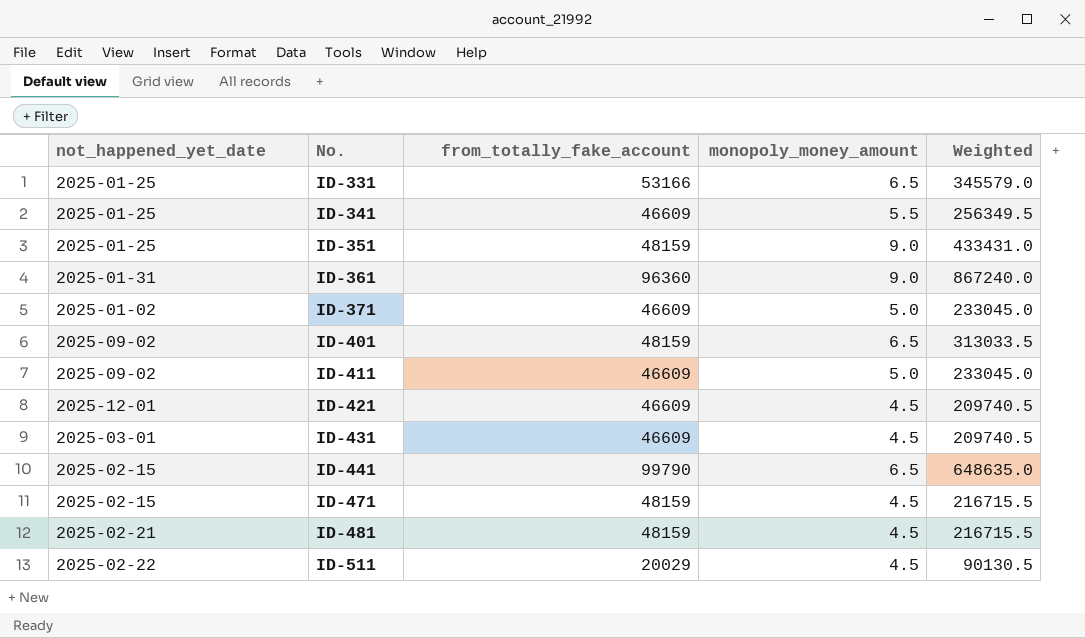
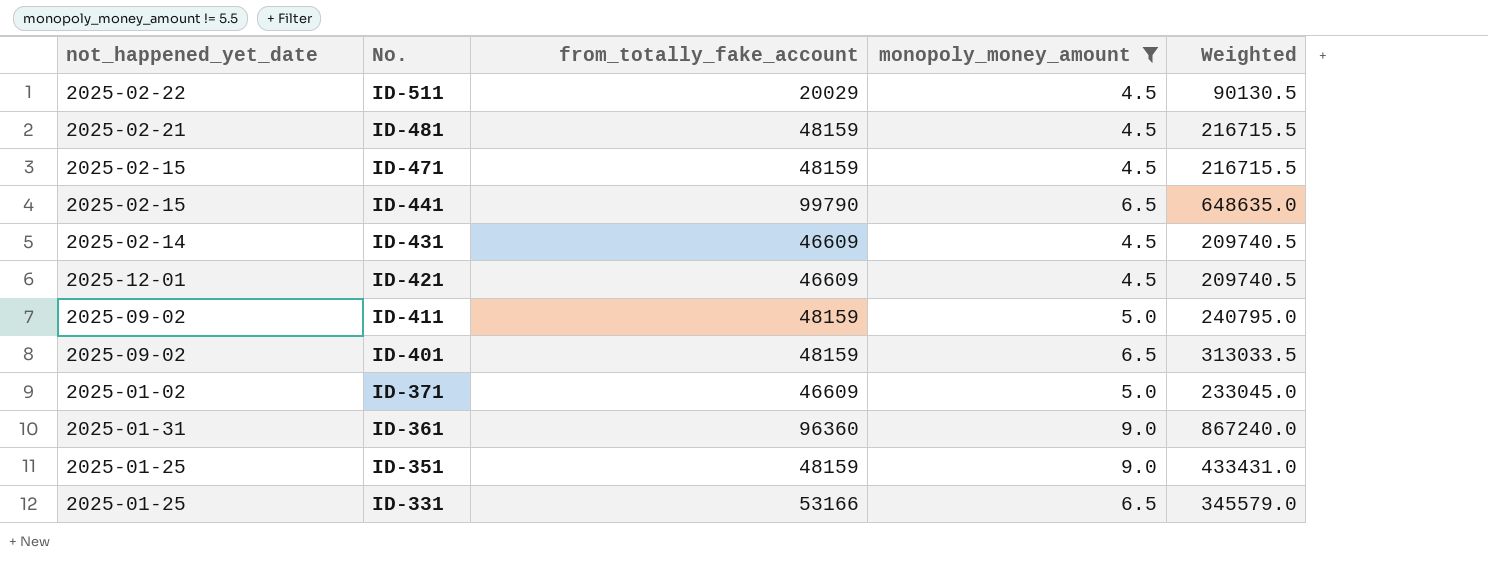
filter: none -> monopoly_money_amount != 5.5
row order: No. ascending -> No. descending
ID-431 | not_happened_yet_date: 2025-03-01 -> 2025-02-14
ID-411 | from_totally_fake_account: 46609 -> 48159
ID-411 | Weighted: 233045.0 -> 240795.0

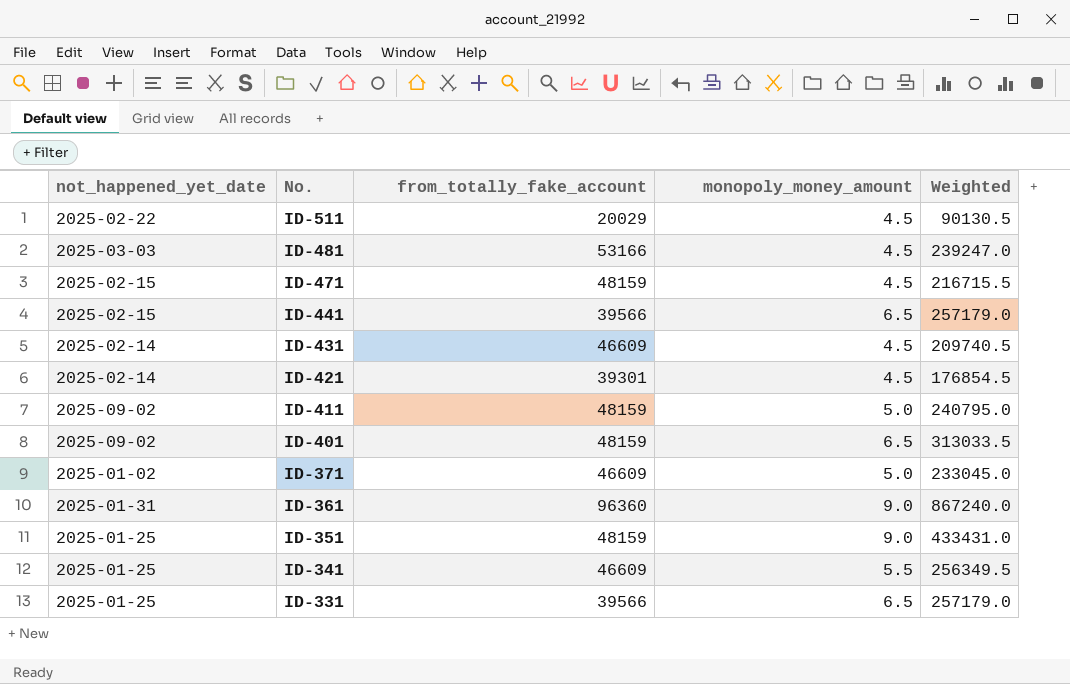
filter: monopoly_money_amount != 5.5 -> none
ID-481 | not_happened_yet_date: 2025-02-21 -> 2025-03-03
ID-481 | from_totally_fake_account: 48159 -> 53166
ID-481 | Weighted: 216715.5 -> 239247.0
ID-441 | from_totally_fake_account: 99790 -> 39566
ID-441 | Weighted: 648635.0 -> 257179.0
ID-421 | not_happened_yet_date: 2025-12-01 -> 2025-02-14
ID-421 | from_totally_fake_account: 46609 -> 39301
ID-421 | Weighted: 209740.5 -> 176854.5
ID-331 | from_totally_fake_account: 53166 -> 39566
ID-331 | Weighted: 345579.0 -> 257179.0

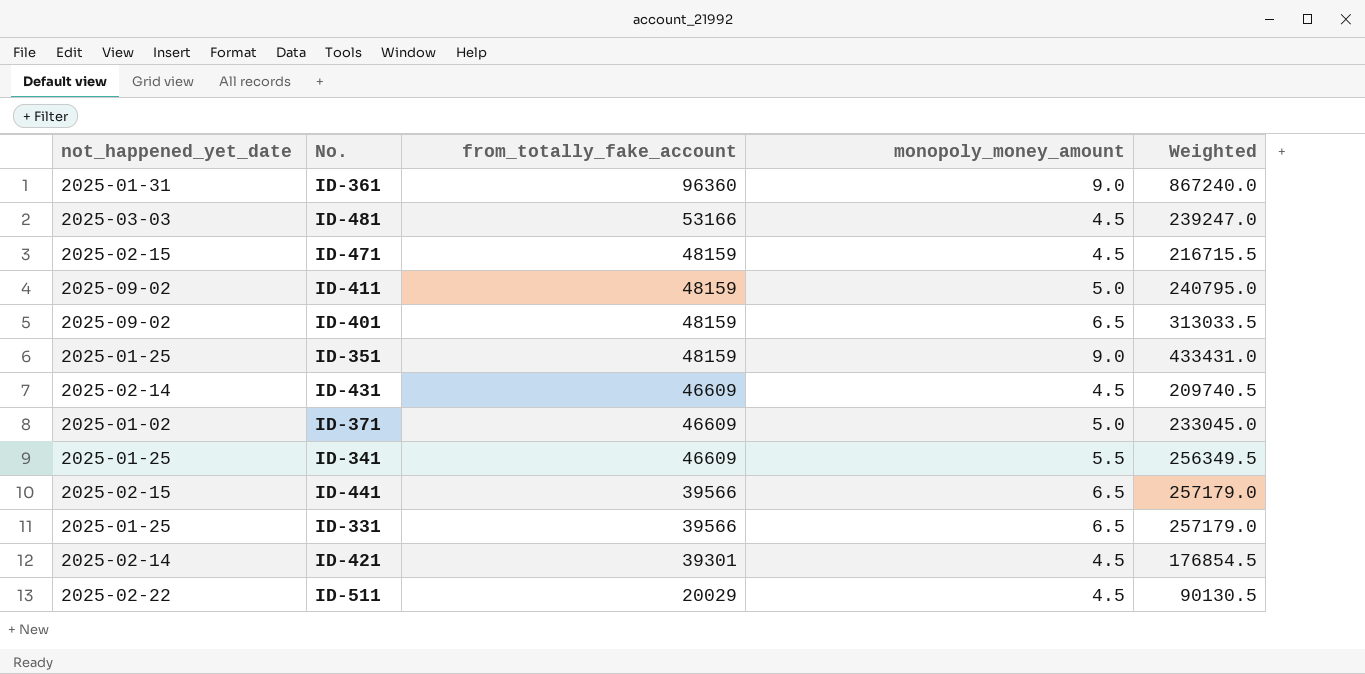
row order: No. descending -> from_totally_fake_account descending

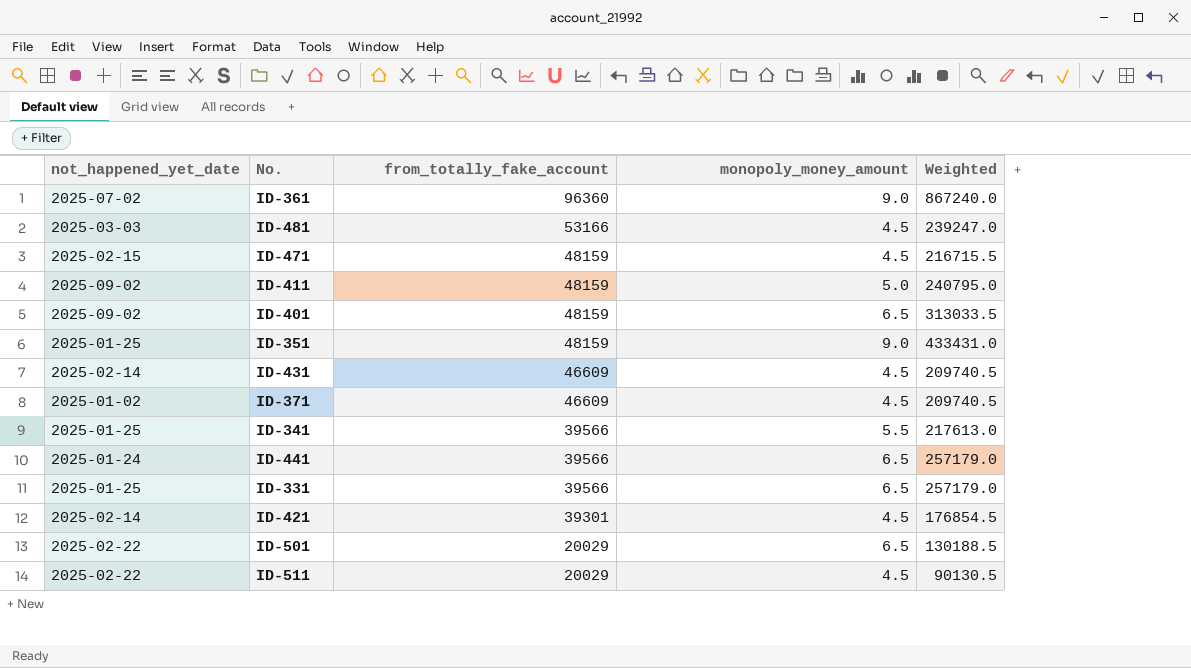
ID-361 | not_happened_yet_date: 2025-01-31 -> 2025-07-02
ID-371 | monopoly_money_amount: 5.0 -> 4.5
ID-371 | Weighted: 233045.0 -> 209740.5
ID-341 | from_totally_fake_account: 46609 -> 39566
ID-341 | Weighted: 256349.5 -> 217613.0
ID-441 | not_happened_yet_date: 2025-02-15 -> 2025-01-24
row ID-501: none -> 2025-02-22 | 20029 | 6.5 | 130188.5

